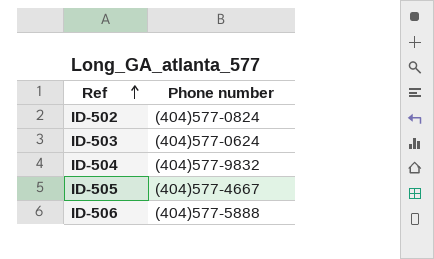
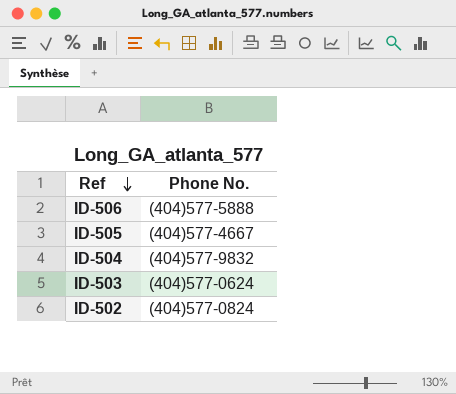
row order: Ref ascending -> Ref descending
column name: Phone number -> Phone No.

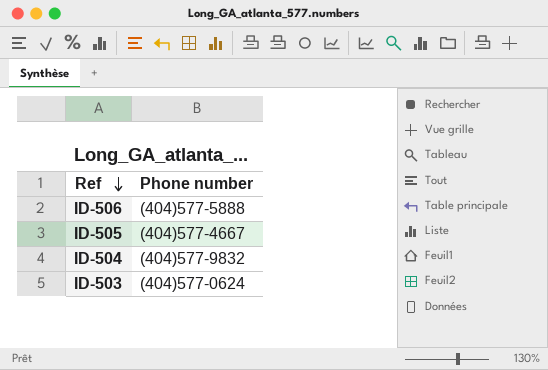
column name: Phone No. -> Phone number
row ID-502: (404)577-0824 -> none

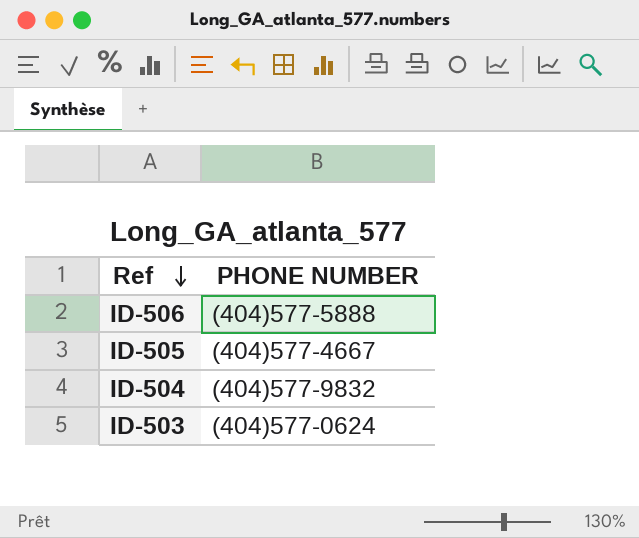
column name: Phone number -> PHONE NUMBER

